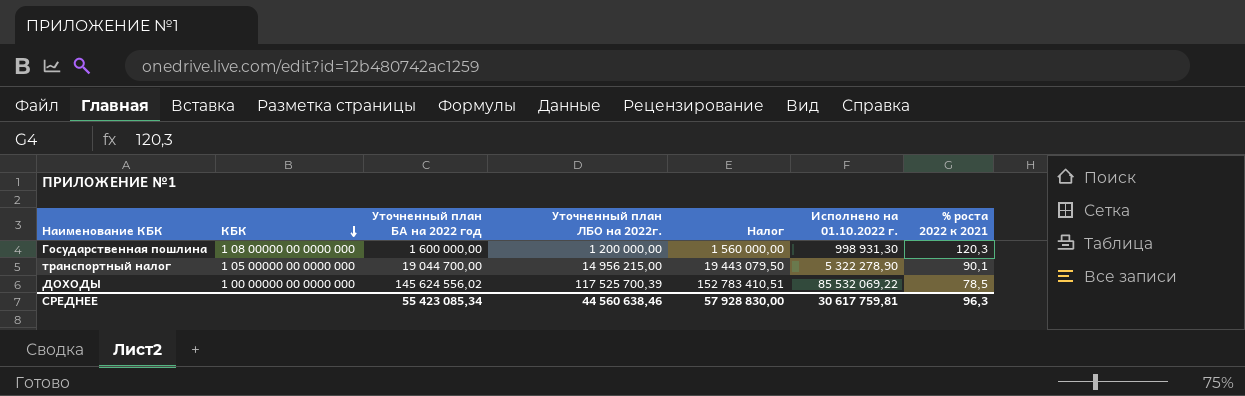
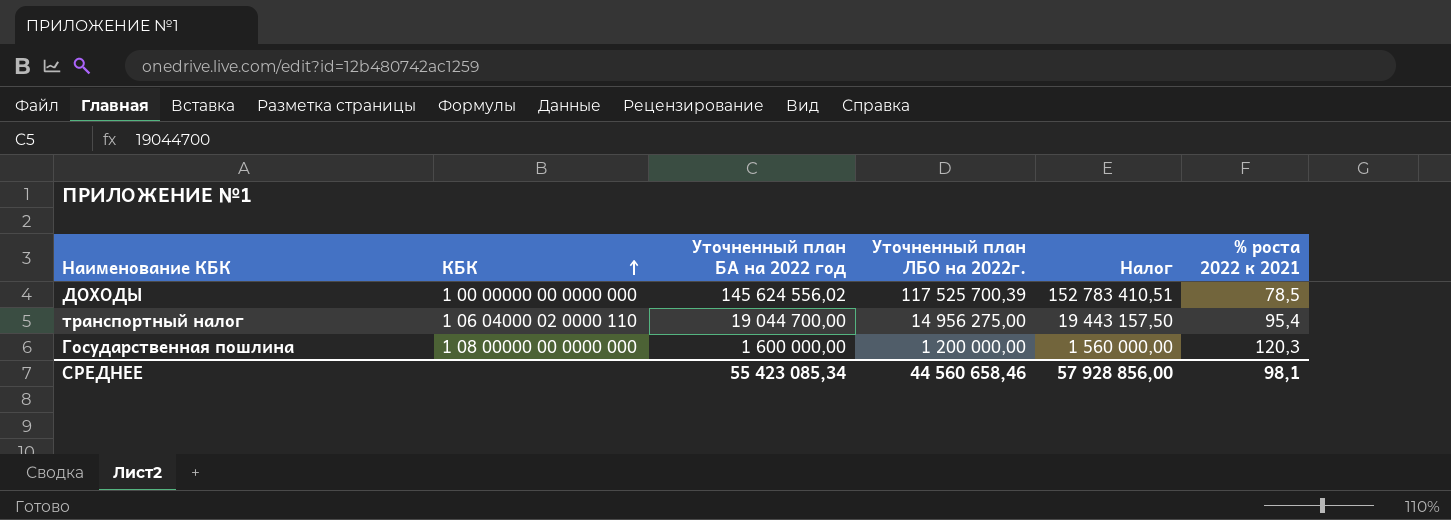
row order: КБК descending -> КБК ascending
column Исполнено на 01.10.2022 г. | position: 6 -> none
транспортный налог | КБК: 1 05 00000 00 0000 000 -> 1 06 04000 02 0000 110
транспортный налог | Уточненный план ЛБО на 2022г.: 14 956 215,00 -> 14 956 275,00
транспортный налог | Налог: 19 443 079,50 -> 19 443 157,50
транспортный налог | % роста 2022 к 2021: 90,1 -> 95,4
СРЕДНЕЕ | Уточненный план ЛБО на 2022г.: 44 560 638,46 -> 44 560 658,46
СРЕДНЕЕ | Налог: 57 928 830,00 -> 57 928 856,00
СРЕДНЕЕ | % роста 2022 к 2021: 96,3 -> 98,1

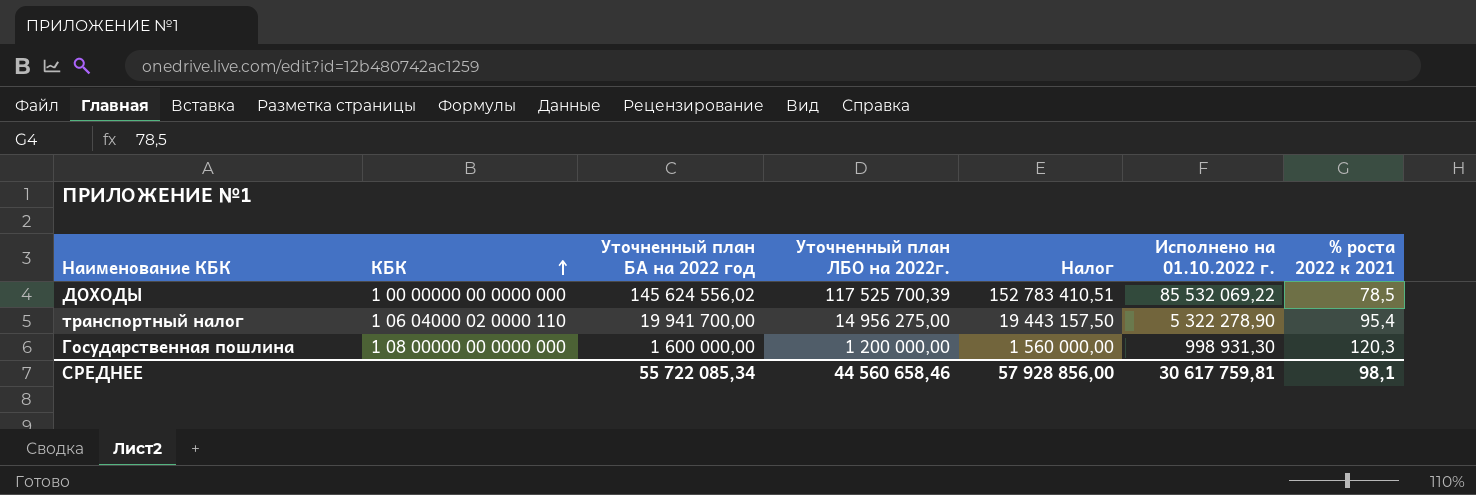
column Исполнено на 01.10.2022 г. | position: none -> 6
транспортный налог | Уточненный план БА на 2022 год: 19 044 700,00 -> 19 941 700,00
СРЕДНЕЕ | Уточненный план БА на 2022 год: 55 423 085,34 -> 55 722 085,34

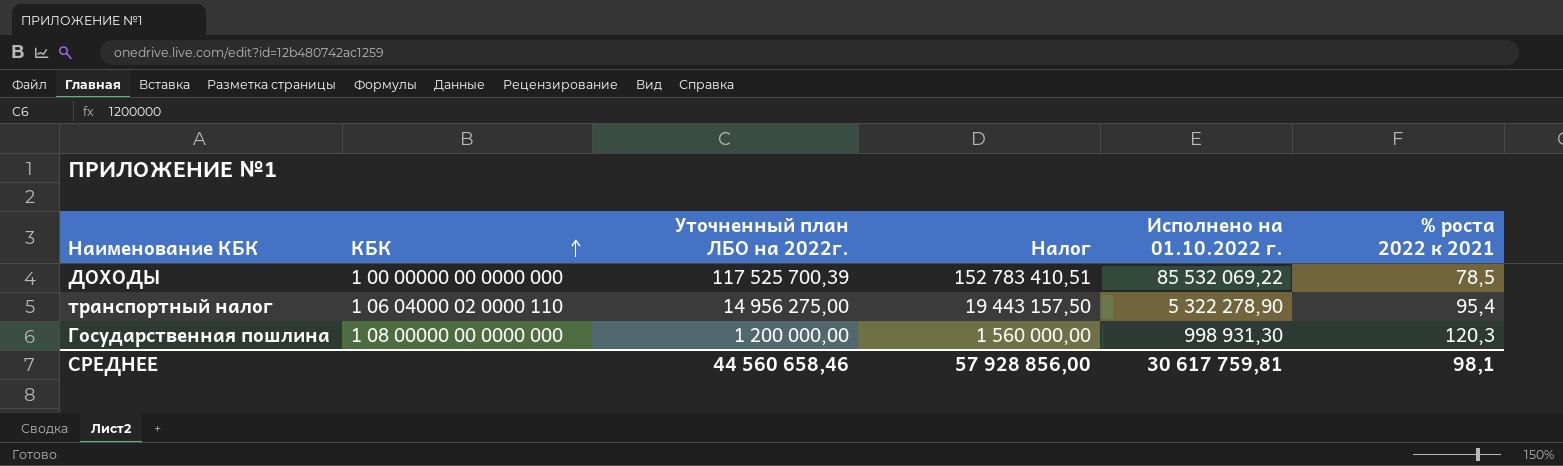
column Уточненный план БА на 2022 год | position: 3 -> none

